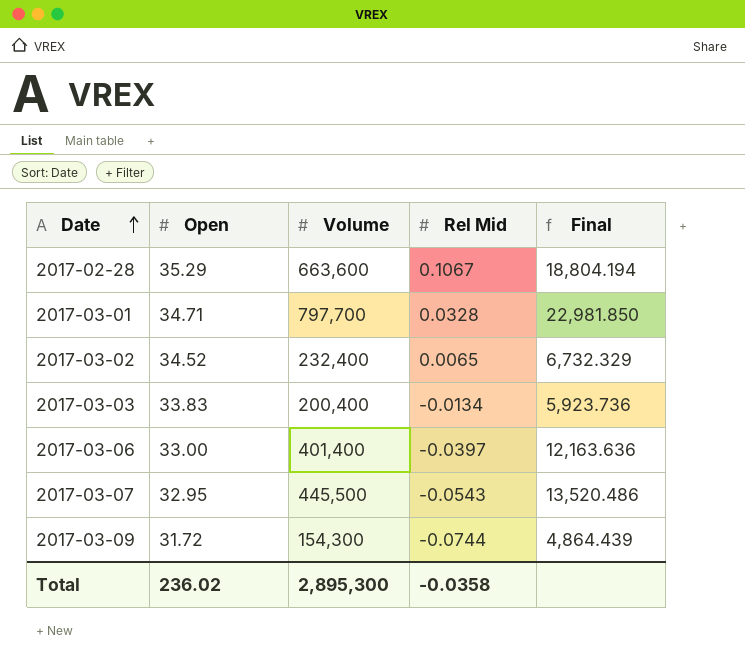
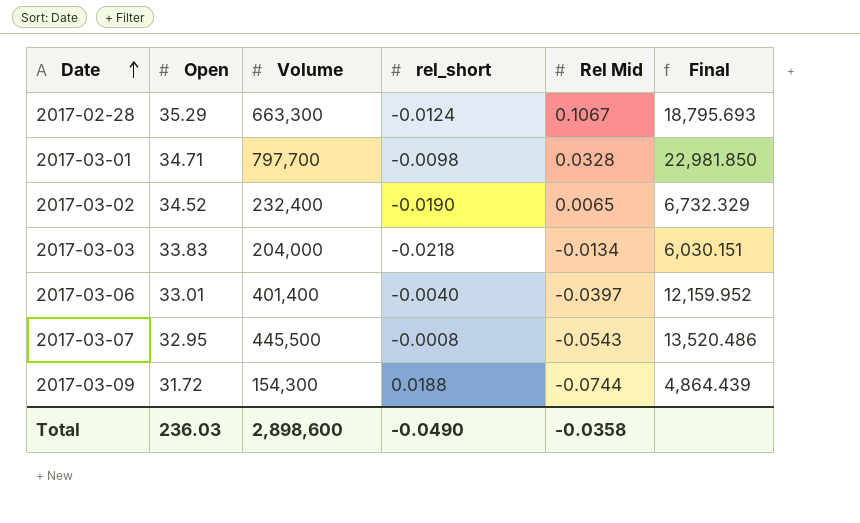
column rel_short | position: none -> 4
2017-02-28 | Volume: 663,600 -> 663,300
2017-02-28 | Final: 18,804.194 -> 18,795.693
2017-03-03 | Volume: 200,400 -> 204,000
2017-03-03 | Final: 5,923.736 -> 6,030.151
2017-03-06 | Open: 33.00 -> 33.01
2017-03-06 | Final: 12,163.636 -> 12,159.952
Total | Open: 236.02 -> 236.03
Total | Volume: 2,895,300 -> 2,898,600

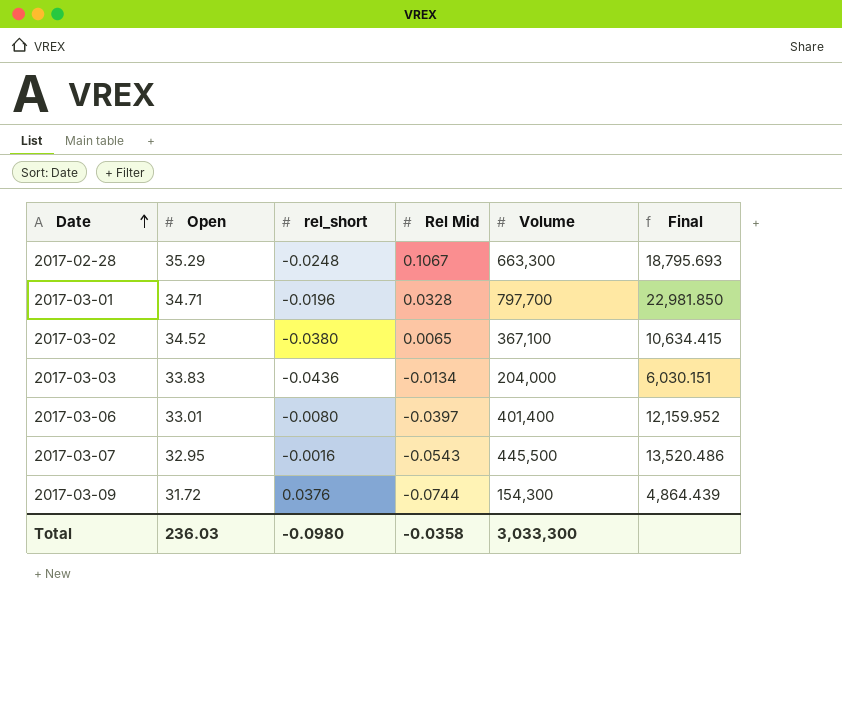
column Volume | position: 3 -> 5
2017-02-28 | rel_short: -0.0124 -> -0.0248
2017-03-01 | rel_short: -0.0098 -> -0.0196
2017-03-02 | rel_short: -0.0190 -> -0.0380
2017-03-02 | Volume: 232,400 -> 367,100
2017-03-02 | Final: 6,732.329 -> 10,634.415
2017-03-03 | rel_short: -0.0218 -> -0.0436
2017-03-06 | rel_short: -0.0040 -> -0.0080
2017-03-07 | rel_short: -0.0008 -> -0.0016
2017-03-09 | rel_short: 0.0188 -> 0.0376
Total | rel_short: -0.0490 -> -0.0980
Total | Volume: 2,898,600 -> 3,033,300

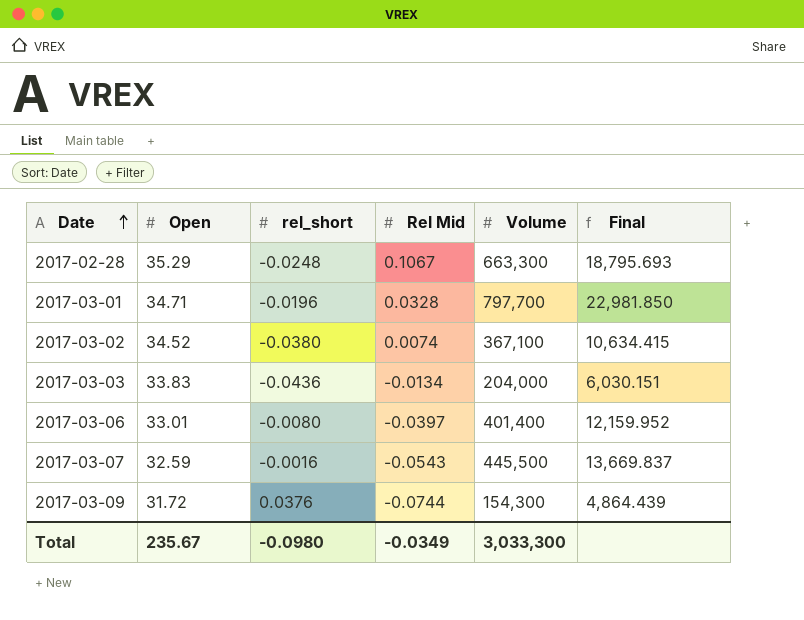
2017-03-02 | Rel Mid: 0.0065 -> 0.0074
2017-03-07 | Open: 32.95 -> 32.59
2017-03-07 | Final: 13,520.486 -> 13,669.837
Total | Open: 236.03 -> 235.67
Total | Rel Mid: -0.0358 -> -0.0349

